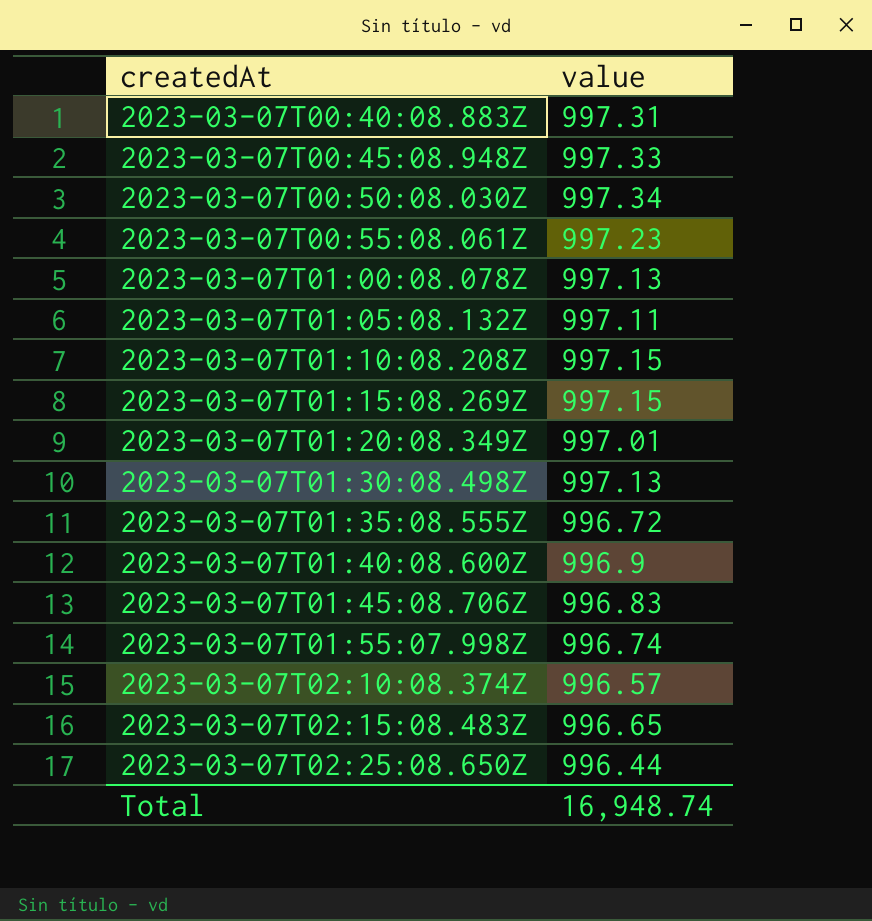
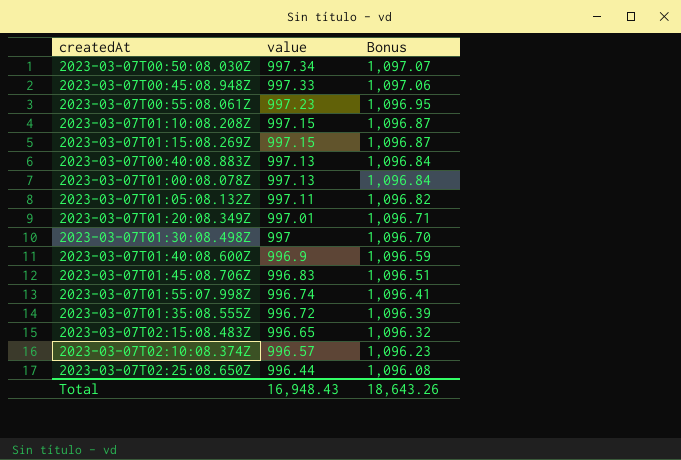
row order: createdAt ascending -> value descending
column Bonus | formula: none -> [value] * 1.1
2023-03-07T00:40:08.883Z | value: 997.31 -> 997.13
2023-03-07T01:30:08.498Z | value: 997.13 -> 997
Total | value: 16,948.74 -> 16,948.43

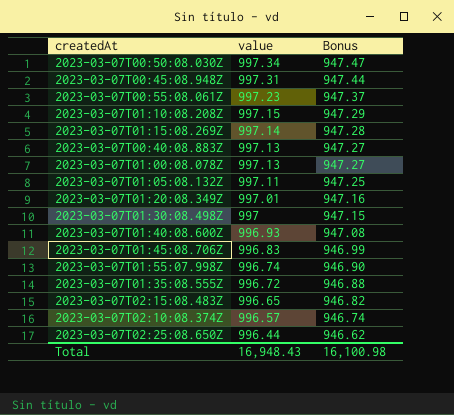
column Bonus | formula: [value] * 1.1 -> [value] * 0.95
2023-03-07T00:45:08.948Z | value: 997.33 -> 997.31
2023-03-07T01:15:08.269Z | value: 997.15 -> 997.14
2023-03-07T01:40:08.600Z | value: 996.9 -> 996.93
Total | Bonus: 18,643.26 -> 16,100.98

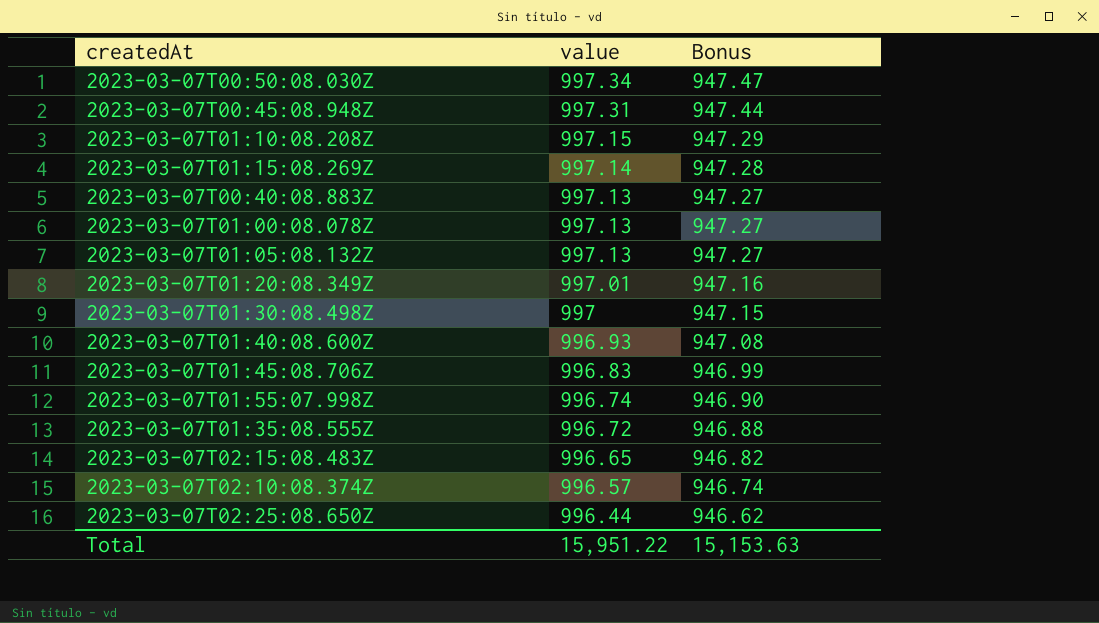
row 2023-03-07T00:55:08.061Z: 997.23 | 947.37 -> none
2023-03-07T01:05:08.132Z | value: 997.11 -> 997.13
2023-03-07T01:05:08.132Z | Bonus: 947.25 -> 947.27
Total | value: 16,948.43 -> 15,951.22
Total | Bonus: 16,100.98 -> 15,153.63

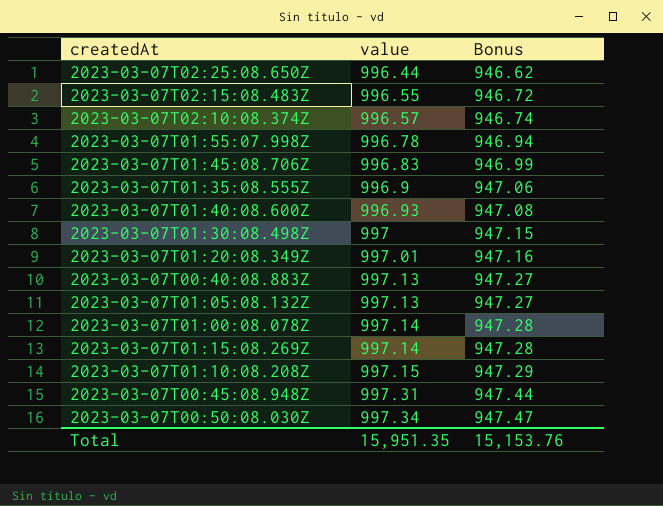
row order: value descending -> value ascending
2023-03-07T02:15:08.483Z | value: 996.65 -> 996.55
2023-03-07T02:15:08.483Z | Bonus: 946.82 -> 946.72
2023-03-07T01:55:07.998Z | value: 996.74 -> 996.78
2023-03-07T01:55:07.998Z | Bonus: 946.90 -> 946.94
2023-03-07T01:35:08.555Z | value: 996.72 -> 996.9
2023-03-07T01:35:08.555Z | Bonus: 946.88 -> 947.06
2023-03-07T01:00:08.078Z | value: 997.13 -> 997.14
2023-03-07T01:00:08.078Z | Bonus: 947.27 -> 947.28
Total | value: 15,951.22 -> 15,951.35
Total | Bonus: 15,153.63 -> 15,153.76

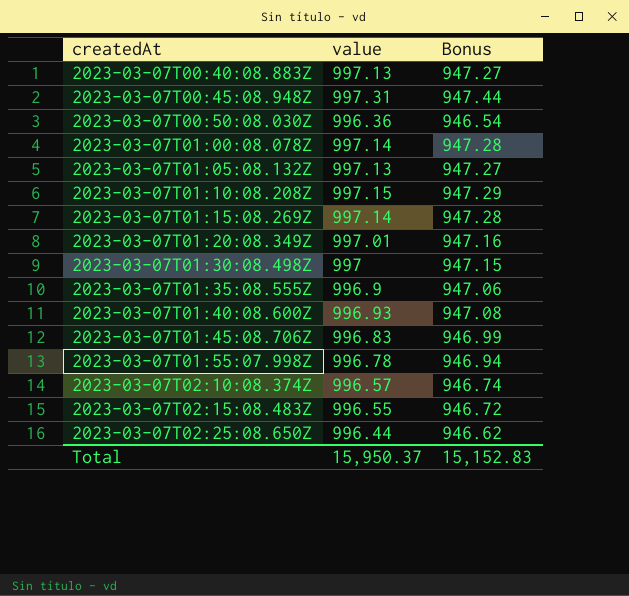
row order: value ascending -> createdAt ascending
2023-03-07T00:50:08.030Z | value: 997.34 -> 996.36
2023-03-07T00:50:08.030Z | Bonus: 947.47 -> 946.54
Total | value: 15,951.35 -> 15,950.37
Total | Bonus: 15,153.76 -> 15,152.83

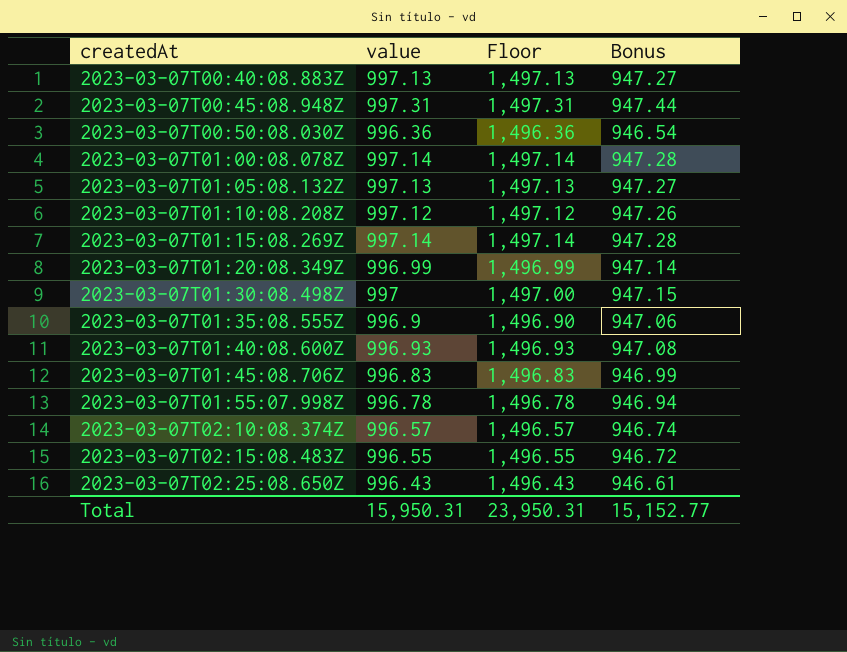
column Floor | formula: none -> [value] + 500
2023-03-07T01:10:08.208Z | value: 997.15 -> 997.12
2023-03-07T01:10:08.208Z | Bonus: 947.29 -> 947.26
2023-03-07T01:20:08.349Z | value: 997.01 -> 996.99
2023-03-07T01:20:08.349Z | Bonus: 947.16 -> 947.14
2023-03-07T02:25:08.650Z | value: 996.44 -> 996.43
2023-03-07T02:25:08.650Z | Bonus: 946.62 -> 946.61
Total | value: 15,950.37 -> 15,950.31
Total | Bonus: 15,152.83 -> 15,152.77

